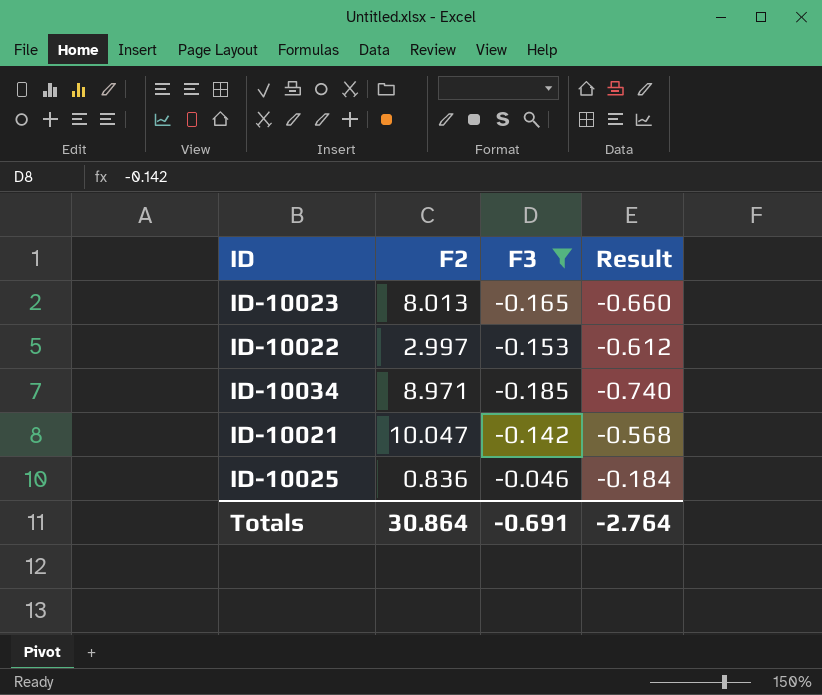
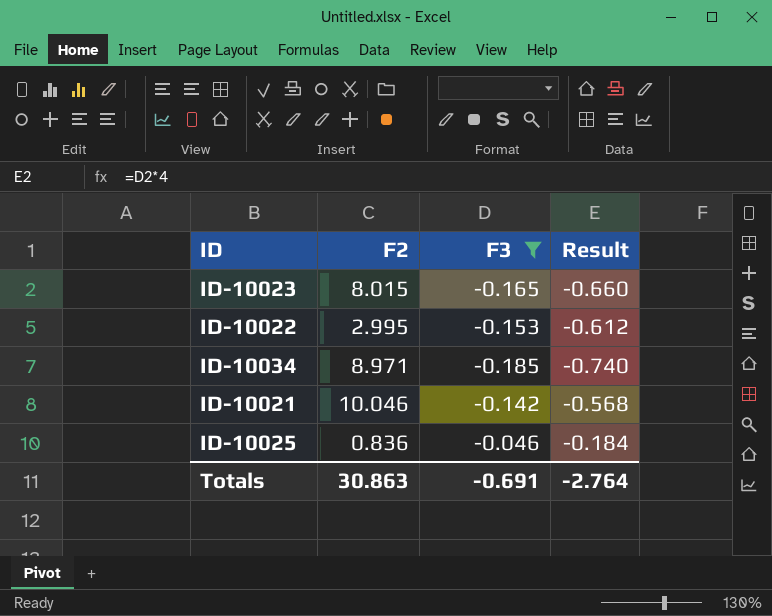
ID-10023 | F2: 8.013 -> 8.015
ID-10022 | F2: 2.997 -> 2.995
ID-10021 | F2: 10.047 -> 10.046
Totals | F2: 30.864 -> 30.863

